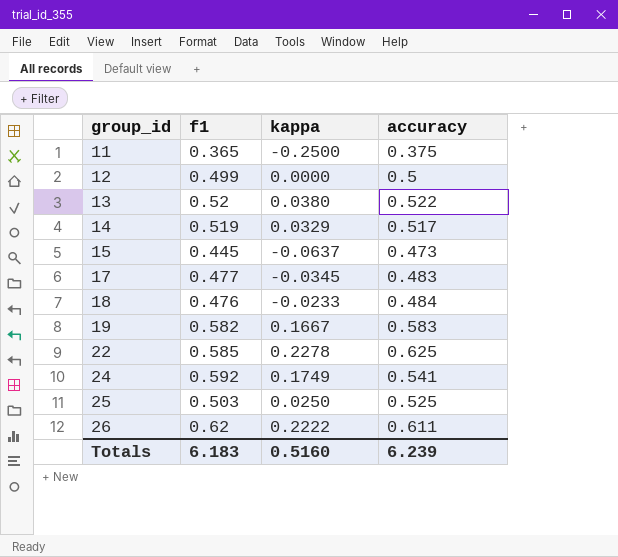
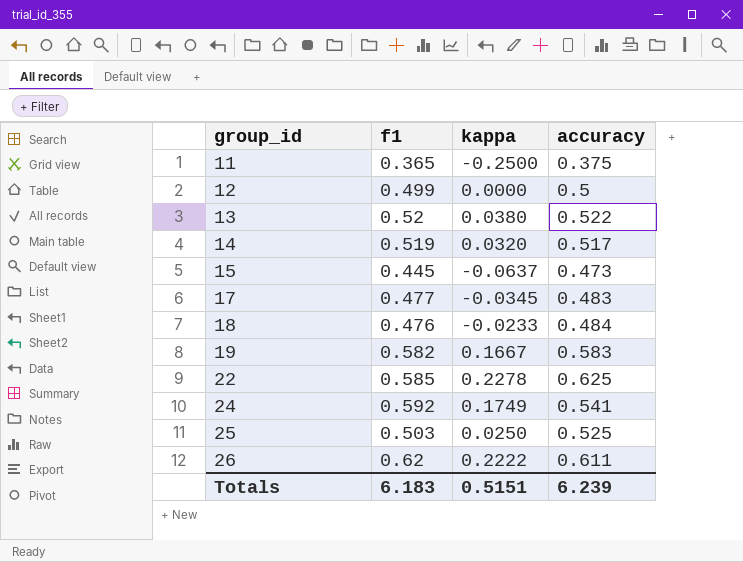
14 | kappa: 0.0329 -> 0.0320
Totals | kappa: 0.5160 -> 0.5151

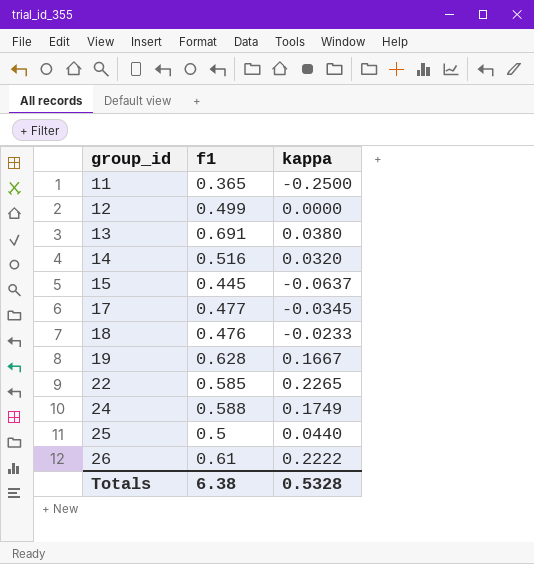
column accuracy | position: 4 -> none
13 | f1: 0.52 -> 0.691
14 | f1: 0.519 -> 0.516
19 | f1: 0.582 -> 0.628
22 | kappa: 0.2278 -> 0.2265
24 | f1: 0.592 -> 0.588
25 | f1: 0.503 -> 0.5
25 | kappa: 0.0250 -> 0.0440
26 | f1: 0.62 -> 0.61
Totals | f1: 6.183 -> 6.38
Totals | kappa: 0.5151 -> 0.5328

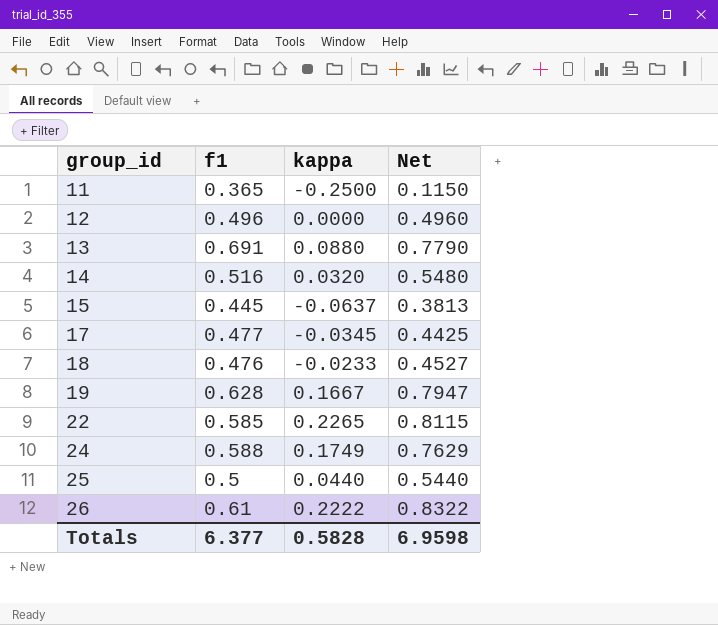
column Net | formula: none -> [f1] + [kappa]
12 | f1: 0.499 -> 0.496
13 | kappa: 0.0380 -> 0.0880
Totals | f1: 6.38 -> 6.377
Totals | kappa: 0.5328 -> 0.5828

